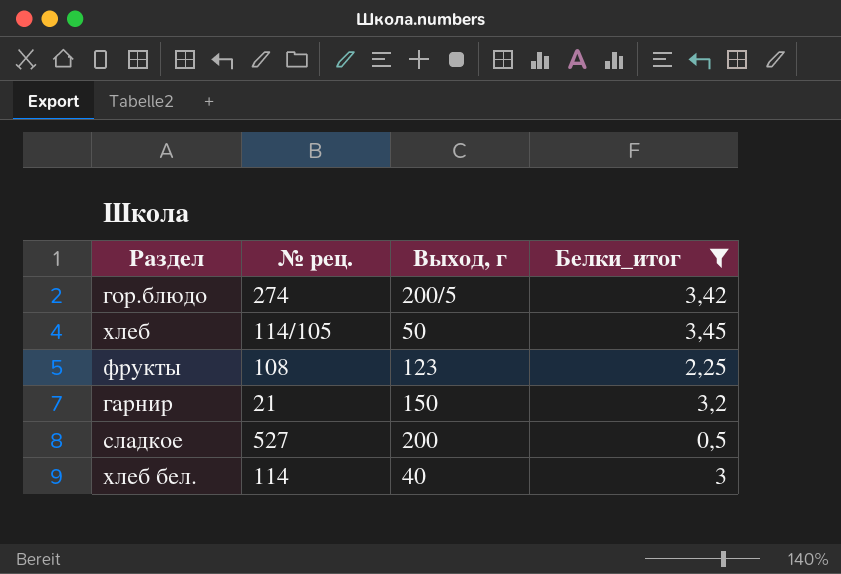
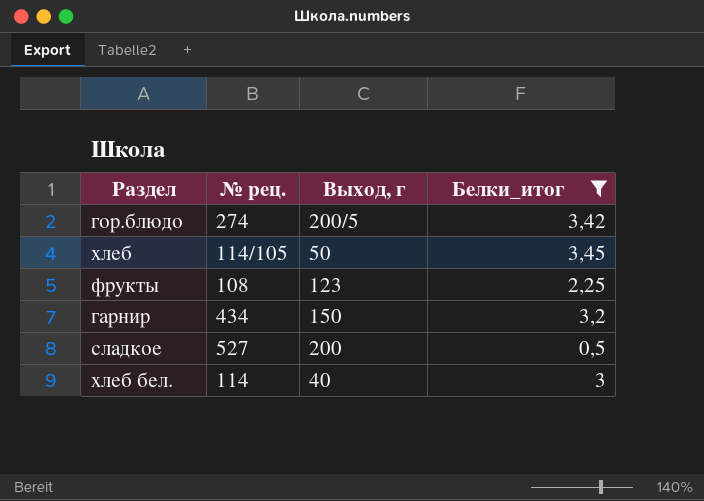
гарнир | № рец.: 21 -> 434

